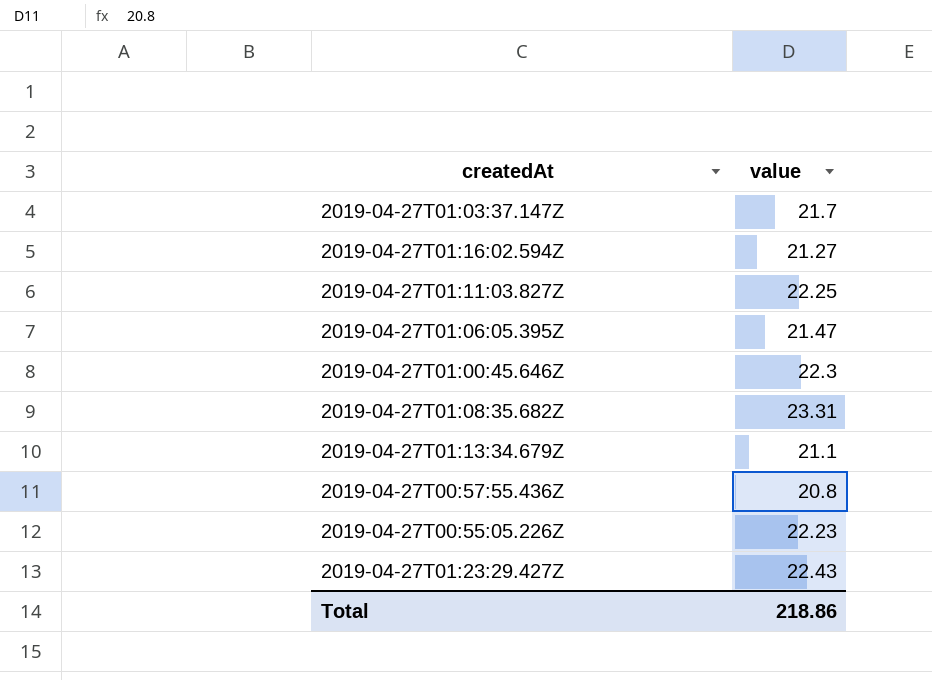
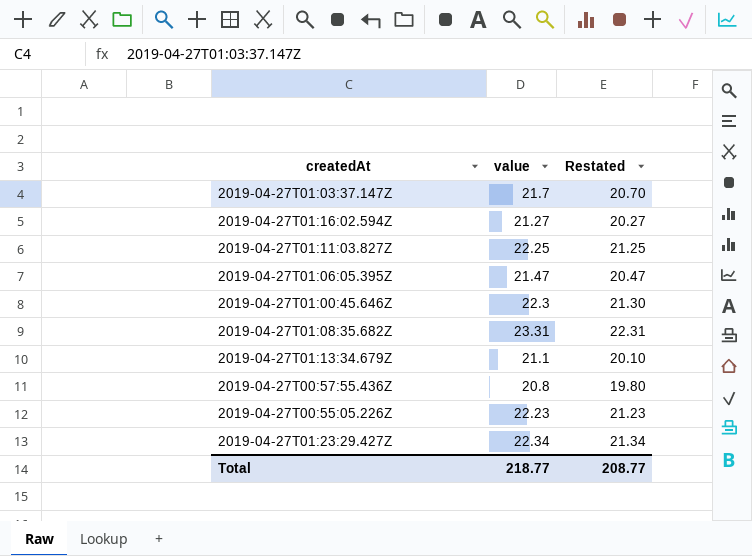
column Restated | formula: none -> [value] - 1
2019-04-27T01:23:29.427Z | value: 22.43 -> 22.34
Total | value: 218.86 -> 218.77

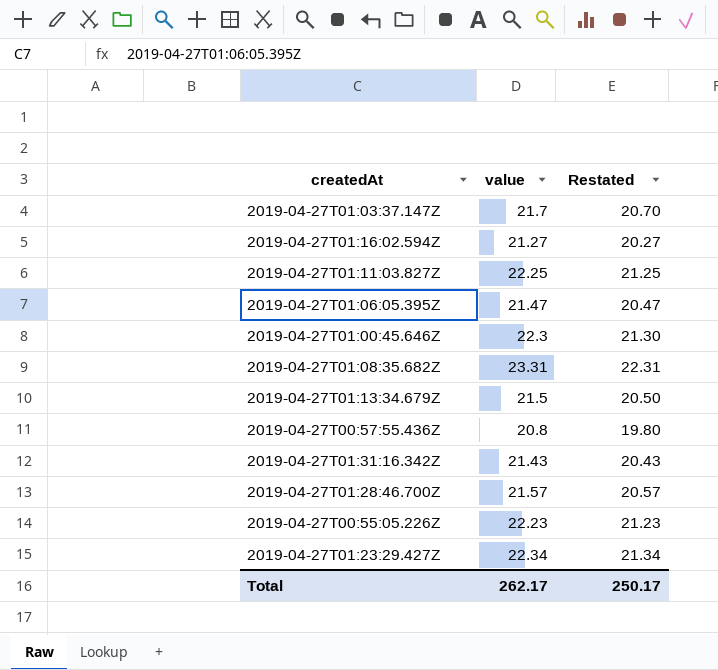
2019-04-27T01:13:34.679Z | value: 21.1 -> 21.5
2019-04-27T01:13:34.679Z | Restated: 20.10 -> 20.50
row 2019-04-27T01:31:16.342Z: none -> 21.43 | 20.43
row 2019-04-27T01:28:46.700Z: none -> 21.57 | 20.57
Total | value: 218.77 -> 262.17
Total | Restated: 208.77 -> 250.17

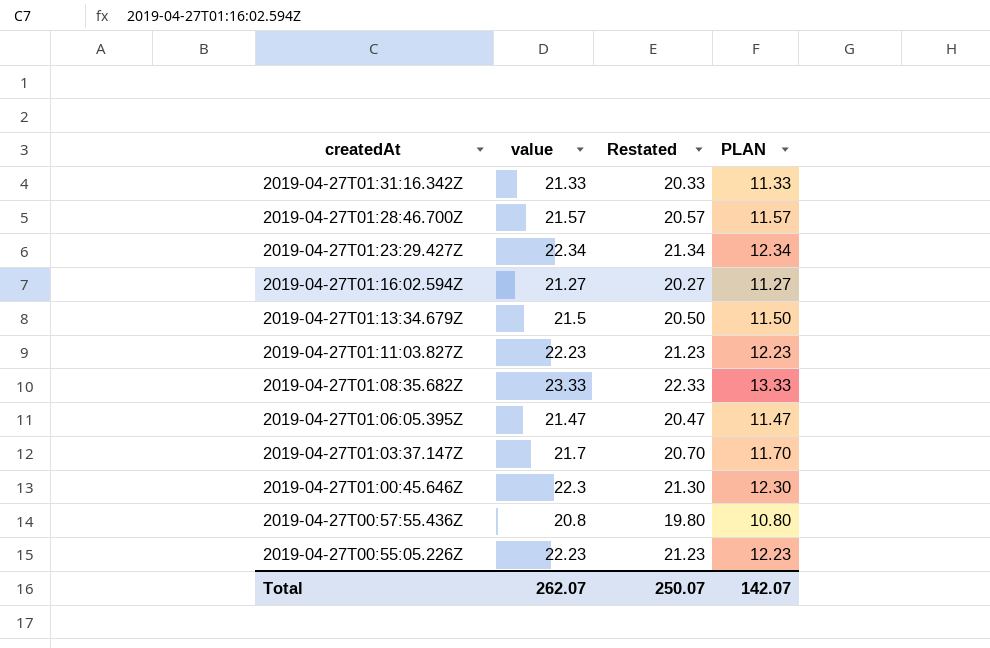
row order: none -> createdAt descending
column PLAN | formula: none -> [value] - 10
2019-04-27T01:31:16.342Z | value: 21.43 -> 21.33
2019-04-27T01:31:16.342Z | Restated: 20.43 -> 20.33
2019-04-27T01:11:03.827Z | value: 22.25 -> 22.23
2019-04-27T01:11:03.827Z | Restated: 21.25 -> 21.23
2019-04-27T01:08:35.682Z | value: 23.31 -> 23.33
2019-04-27T01:08:35.682Z | Restated: 22.31 -> 22.33
Total | value: 262.17 -> 262.07
Total | Restated: 250.17 -> 250.07

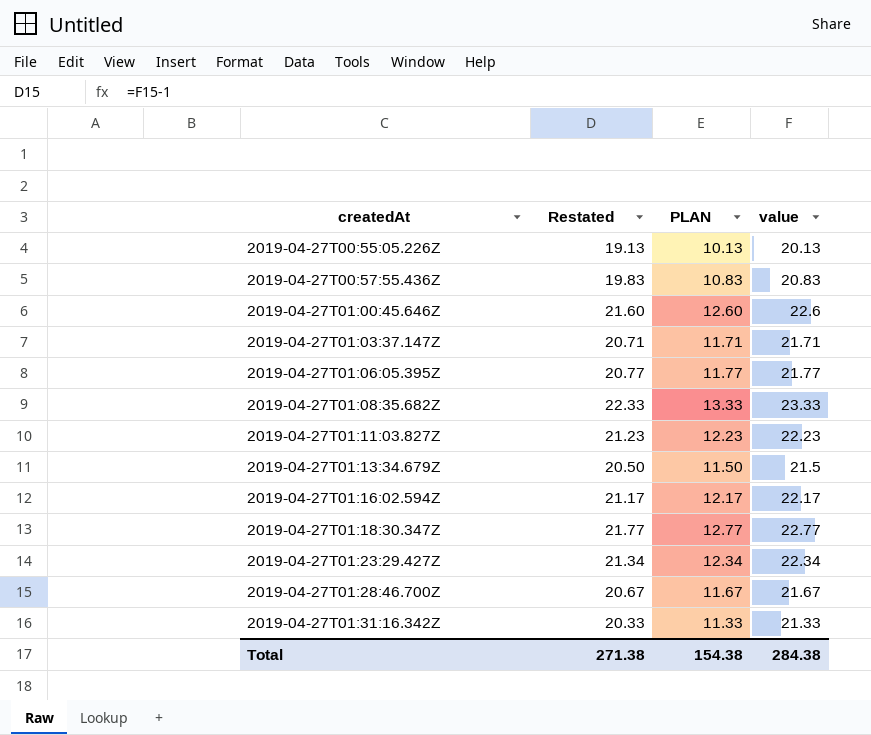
row order: createdAt descending -> createdAt ascending
column value | position: 2 -> 4
2019-04-27T00:55:05.226Z | Restated: 21.23 -> 19.13
2019-04-27T00:55:05.226Z | PLAN: 12.23 -> 10.13
2019-04-27T00:55:05.226Z | value: 22.23 -> 20.13
2019-04-27T00:57:55.436Z | Restated: 19.80 -> 19.83
2019-04-27T00:57:55.436Z | PLAN: 10.80 -> 10.83
2019-04-27T00:57:55.436Z | value: 20.8 -> 20.83
2019-04-27T01:00:45.646Z | Restated: 21.30 -> 21.60
2019-04-27T01:00:45.646Z | PLAN: 12.30 -> 12.60
2019-04-27T01:00:45.646Z | value: 22.3 -> 22.6
2019-04-27T01:03:37.147Z | Restated: 20.70 -> 20.71
2019-04-27T01:03:37.147Z | PLAN: 11.70 -> 11.71
2019-04-27T01:03:37.147Z | value: 21.7 -> 21.71
2019-04-27T01:06:05.395Z | Restated: 20.47 -> 20.77
2019-04-27T01:06:05.395Z | PLAN: 11.47 -> 11.77
2019-04-27T01:06:05.395Z | value: 21.47 -> 21.77
2019-04-27T01:16:02.594Z | Restated: 20.27 -> 21.17
2019-04-27T01:16:02.594Z | PLAN: 11.27 -> 12.17
2019-04-27T01:16:02.594Z | value: 21.27 -> 22.17
row 2019-04-27T01:18:30.347Z: none -> 21.77 | 12.77 | 22.77
2019-04-27T01:28:46.700Z | Restated: 20.57 -> 20.67
2019-04-27T01:28:46.700Z | PLAN: 11.57 -> 11.67
2019-04-27T01:28:46.700Z | value: 21.57 -> 21.67
Total | Restated: 250.07 -> 271.38
Total | PLAN: 142.07 -> 154.38
Total | value: 262.07 -> 284.38

